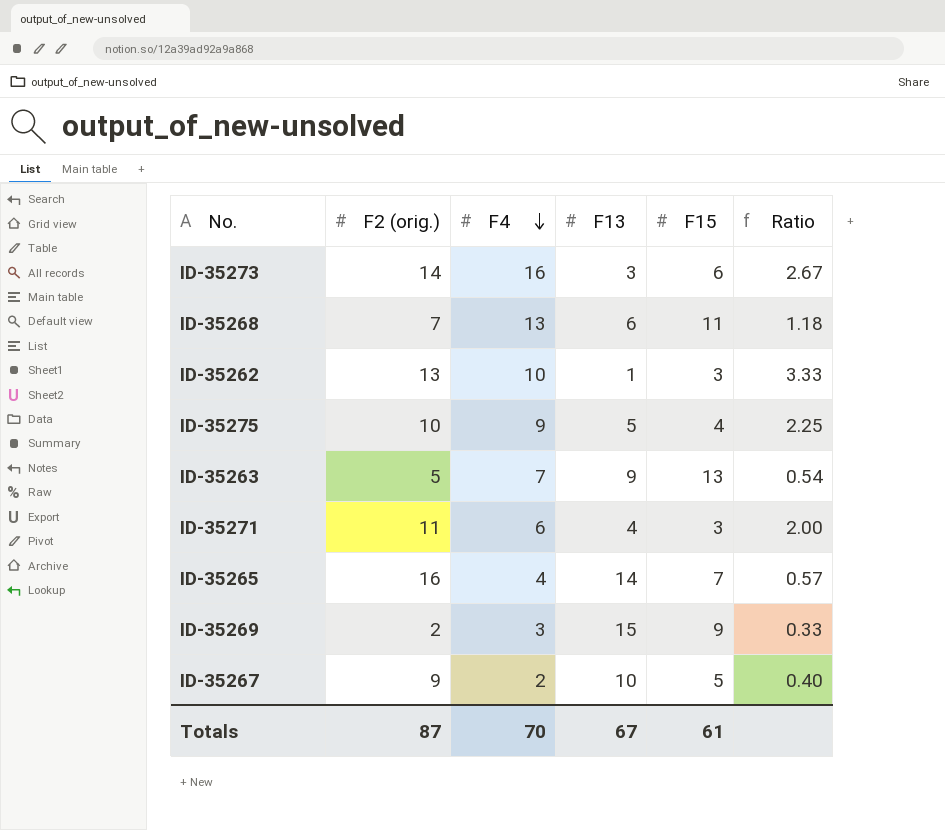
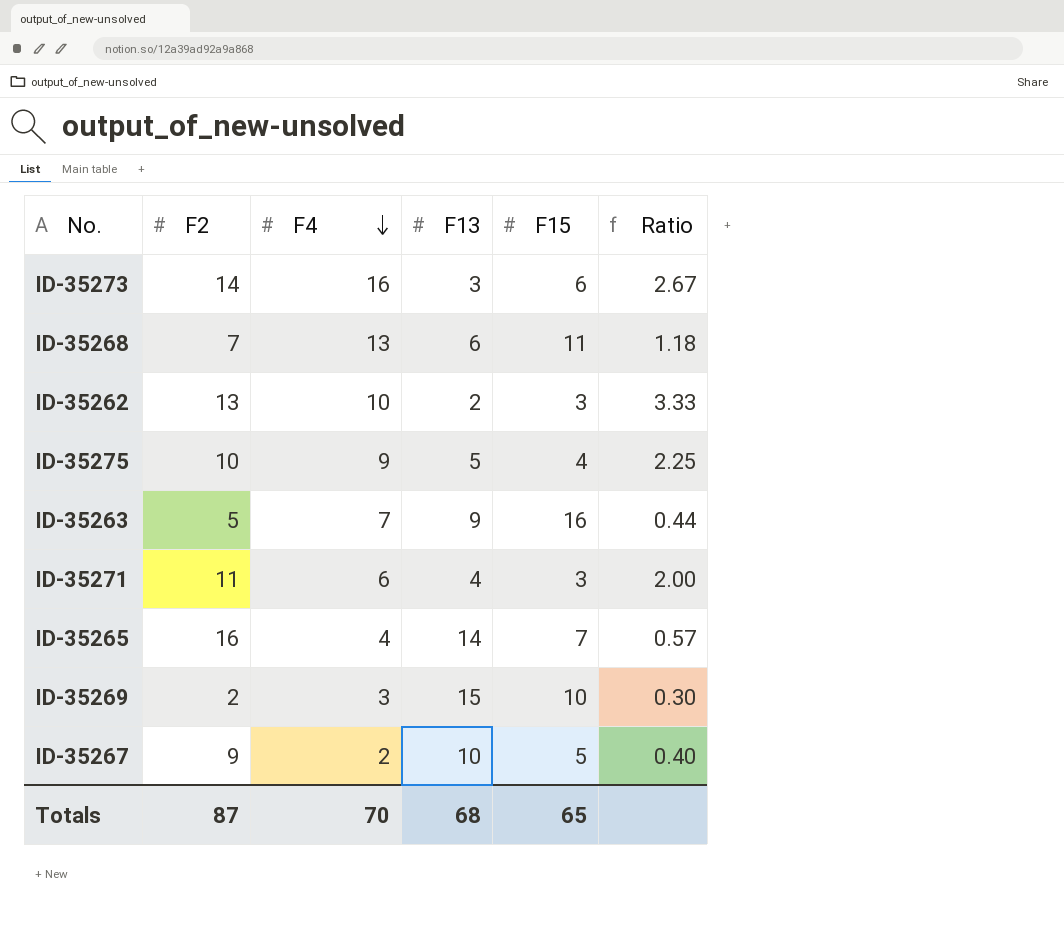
column name: F2 (orig.) -> F2
ID-35262 | F13: 1 -> 2
ID-35263 | F15: 13 -> 16
ID-35263 | Ratio: 0.54 -> 0.44
ID-35269 | F15: 9 -> 10
ID-35269 | Ratio: 0.33 -> 0.30
Totals | F13: 67 -> 68
Totals | F15: 61 -> 65

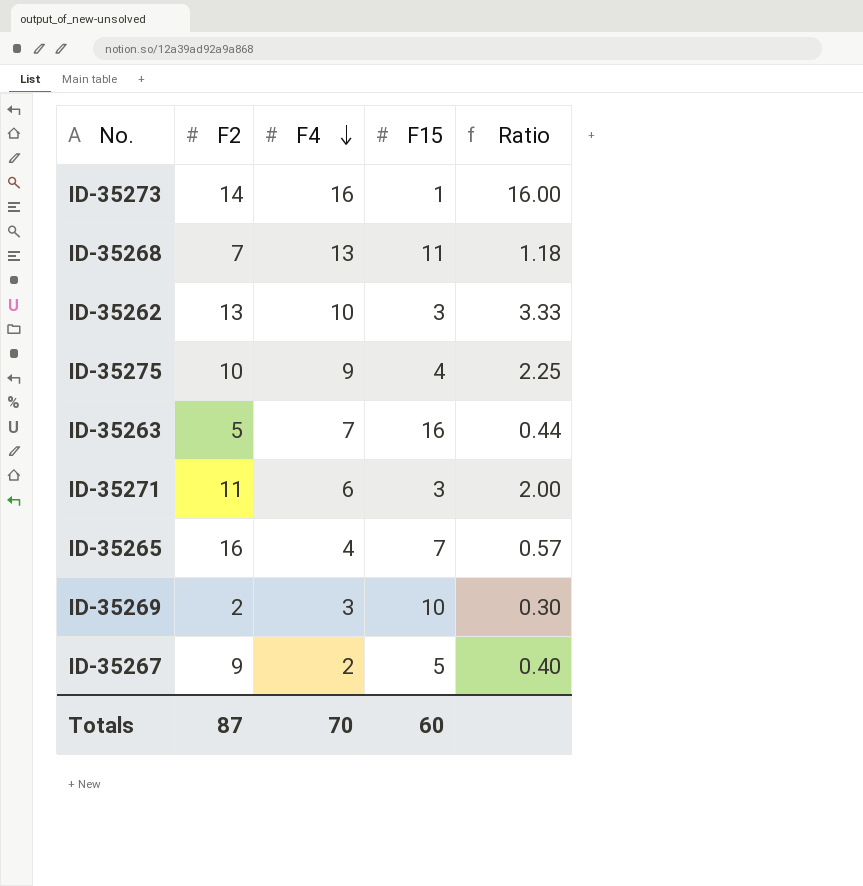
column F13 | position: 4 -> none
ID-35273 | F15: 6 -> 1
ID-35273 | Ratio: 2.67 -> 16.00
Totals | F15: 65 -> 60

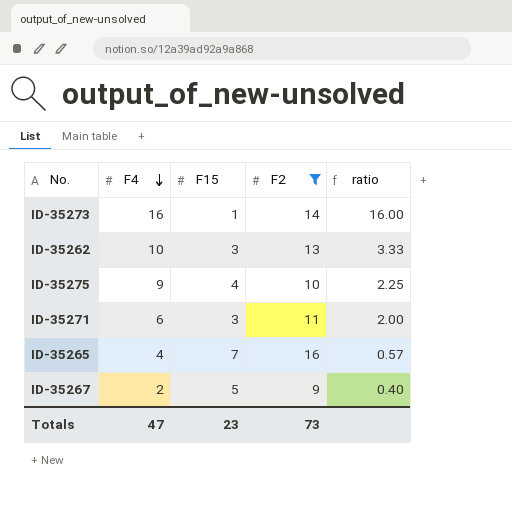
filter: none -> F2 >= 9
column F2 | position: 2 -> 4
column name: Ratio -> ratio
Totals | F4: 70 -> 47
Totals | F15: 60 -> 23
Totals | F2: 87 -> 73

